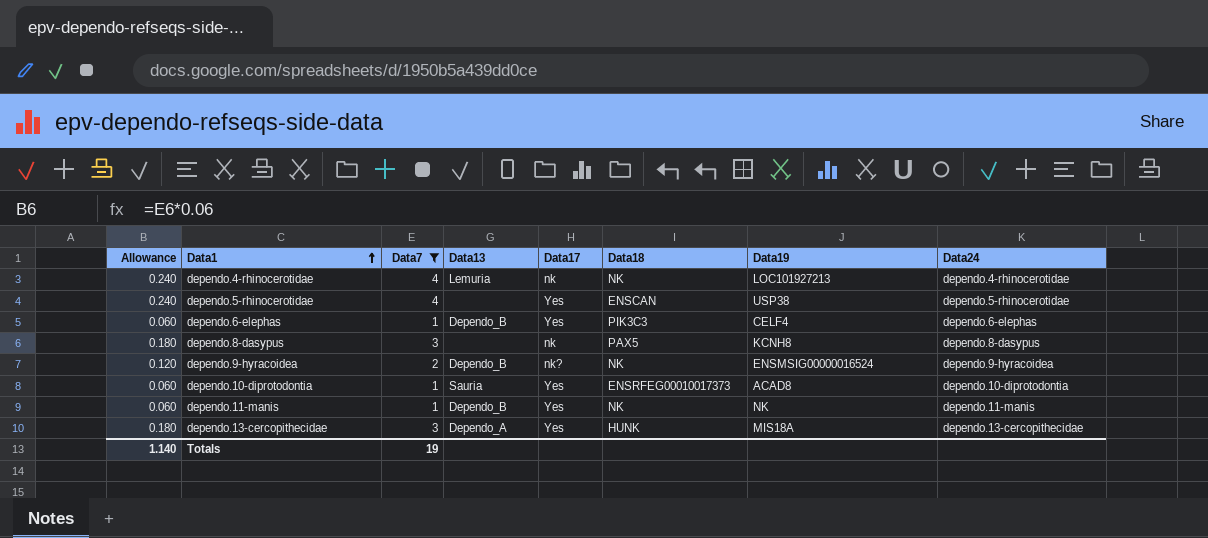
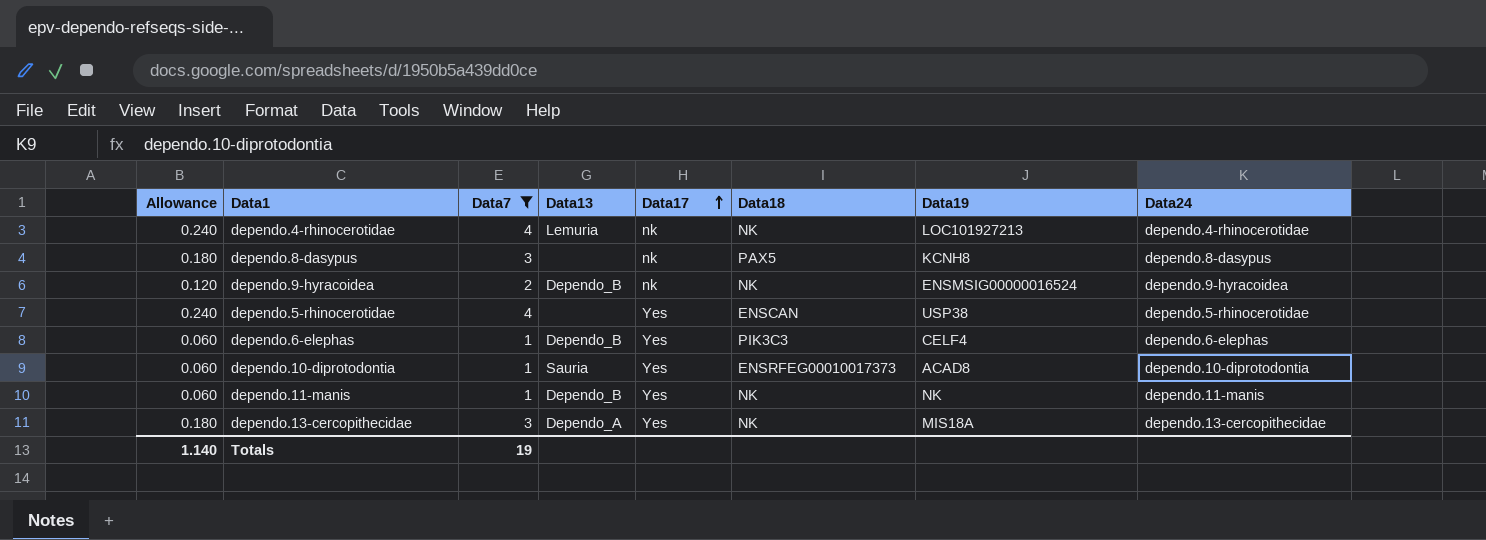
row order: Data1 ascending -> Data17 ascending
dependo.9-hyracoidea | Data17: nk? -> nk
dependo.13-cercopithecidae | Data18: HUNK -> NK

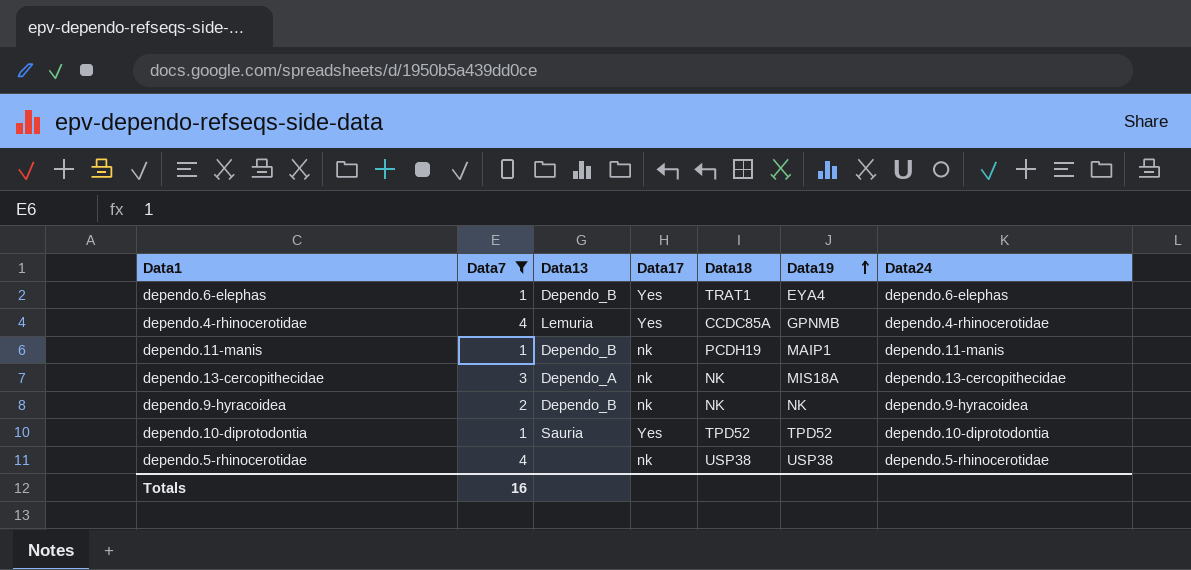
row order: Data17 ascending -> Data19 ascending
column Allowance | formula: [Data7] * 0.06 -> none
row dependo.8-dasypus: 0.180 | 3 | none | nk | PAX5 | KCNH8 | dependo.8-dasypus -> none
dependo.6-elephas | Data18: PIK3C3 -> TRAT1
dependo.6-elephas | Data19: CELF4 -> EYA4
dependo.4-rhinocerotidae | Data17: nk -> Yes
dependo.4-rhinocerotidae | Data18: NK -> CCDC85A
dependo.4-rhinocerotidae | Data19: LOC101927213 -> GPNMB
dependo.11-manis | Data17: Yes -> nk
dependo.11-manis | Data18: NK -> PCDH19
dependo.11-manis | Data19: NK -> MAIP1
dependo.13-cercopithecidae | Data17: Yes -> nk
dependo.9-hyracoidea | Data19: ENSMSIG00000016524 -> NK
dependo.10-diprotodontia | Data18: ENSRFEG00010017373 -> TPD52
dependo.10-diprotodontia | Data19: ACAD8 -> TPD52
dependo.5-rhinocerotidae | Data17: Yes -> nk
dependo.5-rhinocerotidae | Data18: ENSCAN -> USP38
Totals | Data7: 19 -> 16

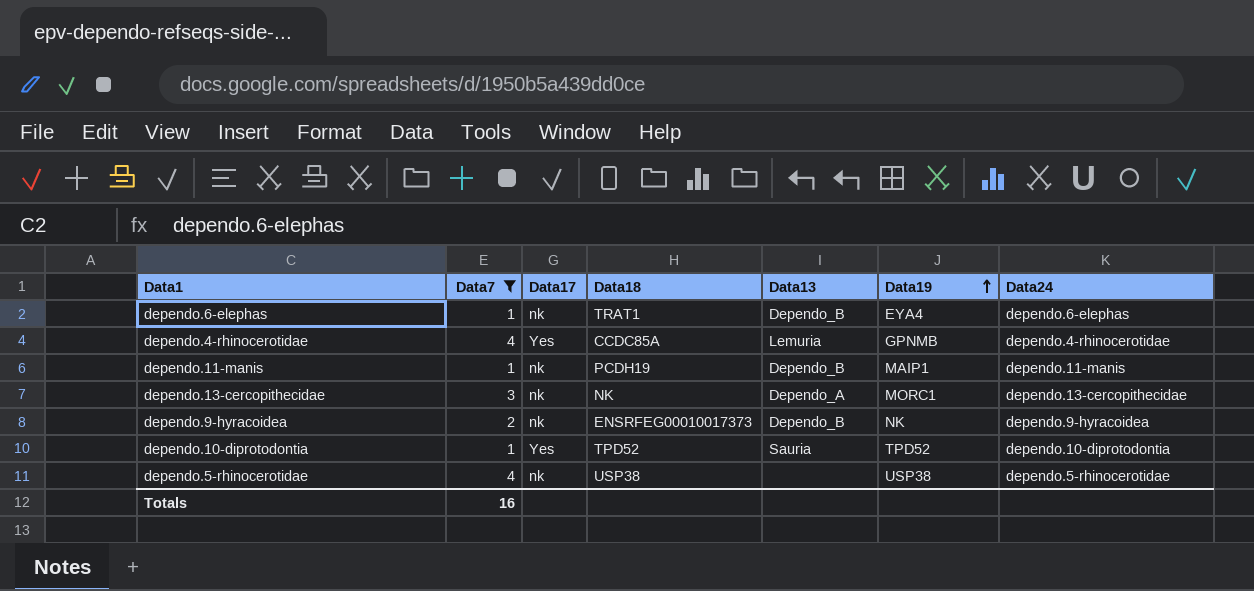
column Data13 | position: 3 -> 5
dependo.6-elephas | Data17: Yes -> nk
dependo.13-cercopithecidae | Data19: MIS18A -> MORC1
dependo.9-hyracoidea | Data18: NK -> ENSRFEG00010017373

